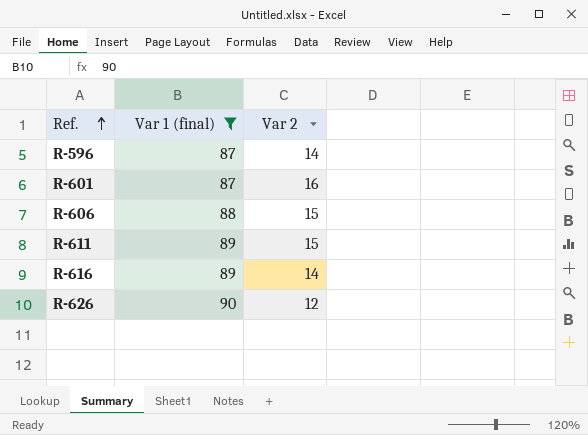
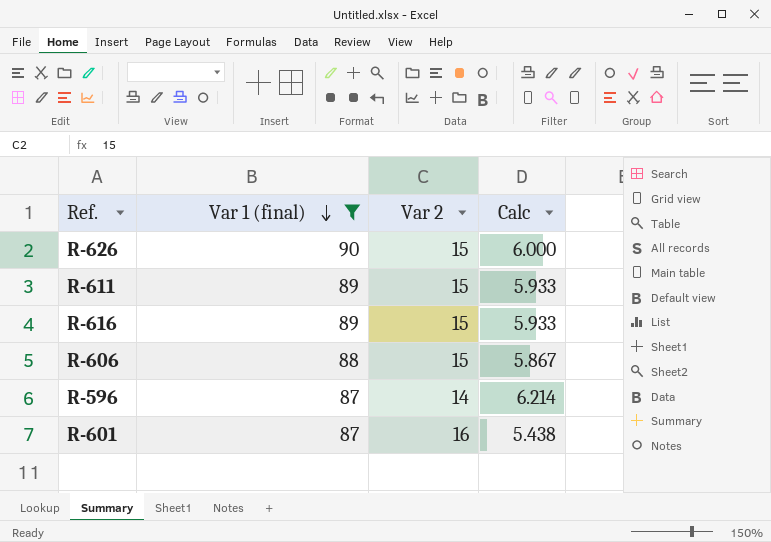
row order: Ref. ascending -> Var 1 (final) descending
column Calc | formula: none -> [Var 1 (final)] / [Var 2]
R-626 | Var 2: 12 -> 15
R-616 | Var 2: 14 -> 15

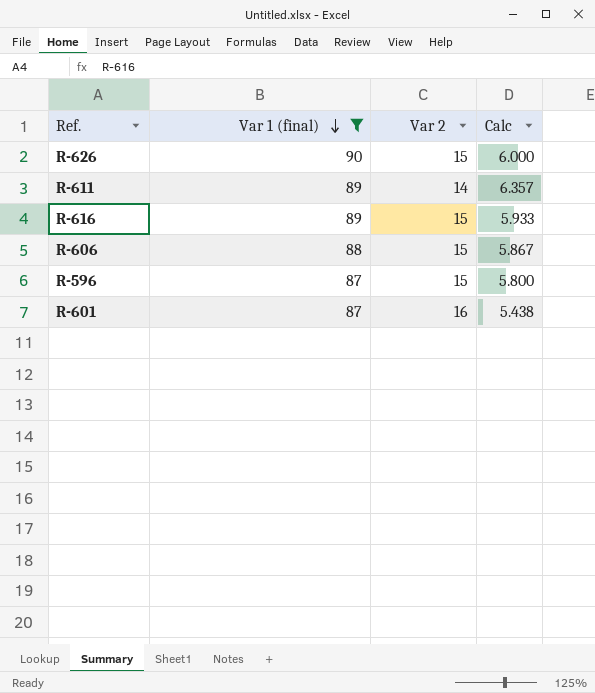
R-611 | Var 2: 15 -> 14
R-611 | Calc: 5.933 -> 6.357
R-596 | Var 2: 14 -> 15
R-596 | Calc: 6.214 -> 5.800

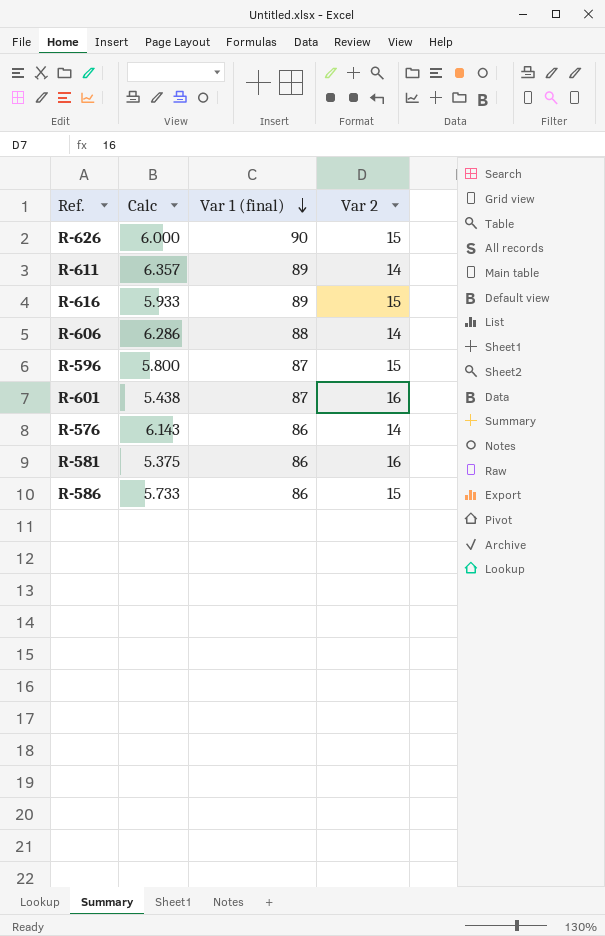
filter: Var 1 (final) != 86 -> none
column Calc | position: 4 -> 2
R-606 | Calc: 5.867 -> 6.286
R-606 | Var 2: 15 -> 14

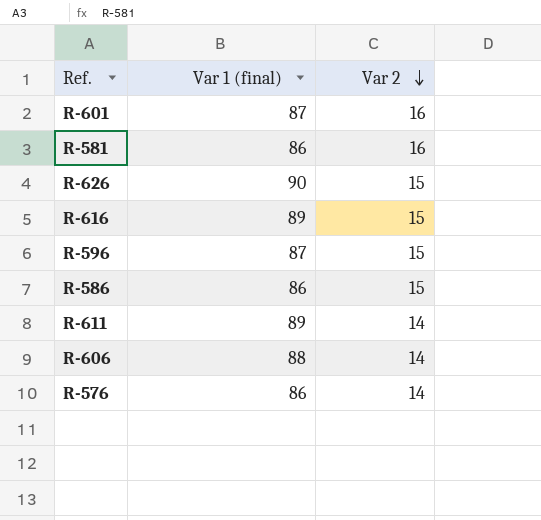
row order: Var 1 (final) descending -> Var 2 descending
column Calc | formula: [Var 1 (final)] / [Var 2] -> none

